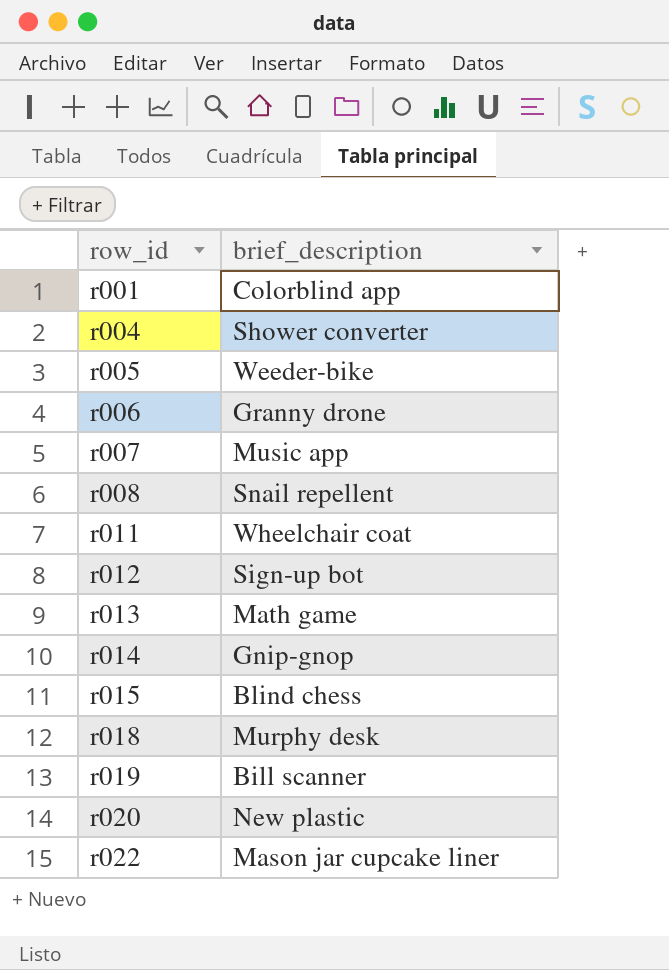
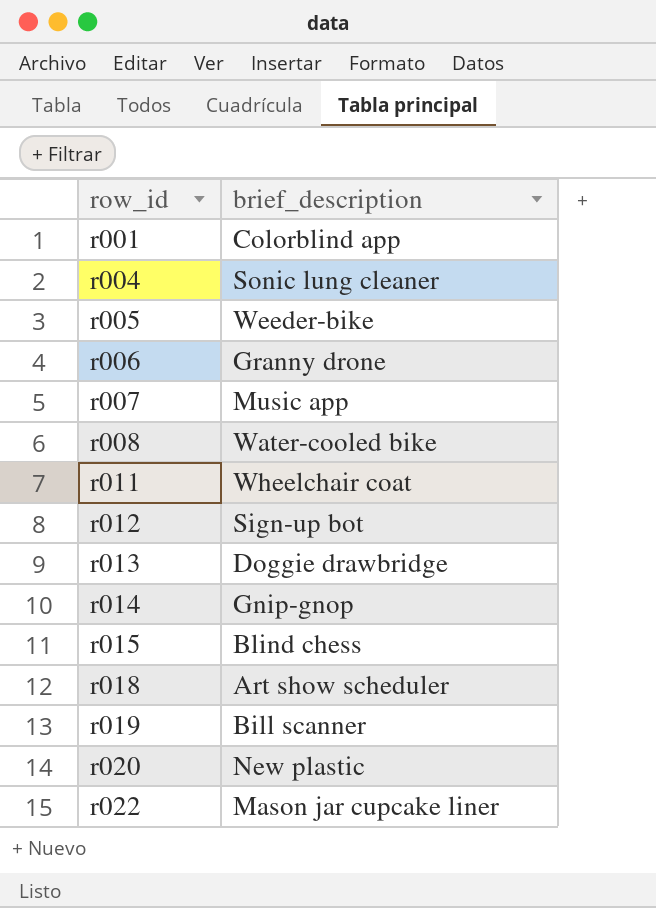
r004 | brief_description: Shower converter -> Sonic lung cleaner
r008 | brief_description: Snail repellent -> Water-cooled bike
r013 | brief_description: Math game -> Doggie drawbridge
r018 | brief_description: Murphy desk -> Art show scheduler

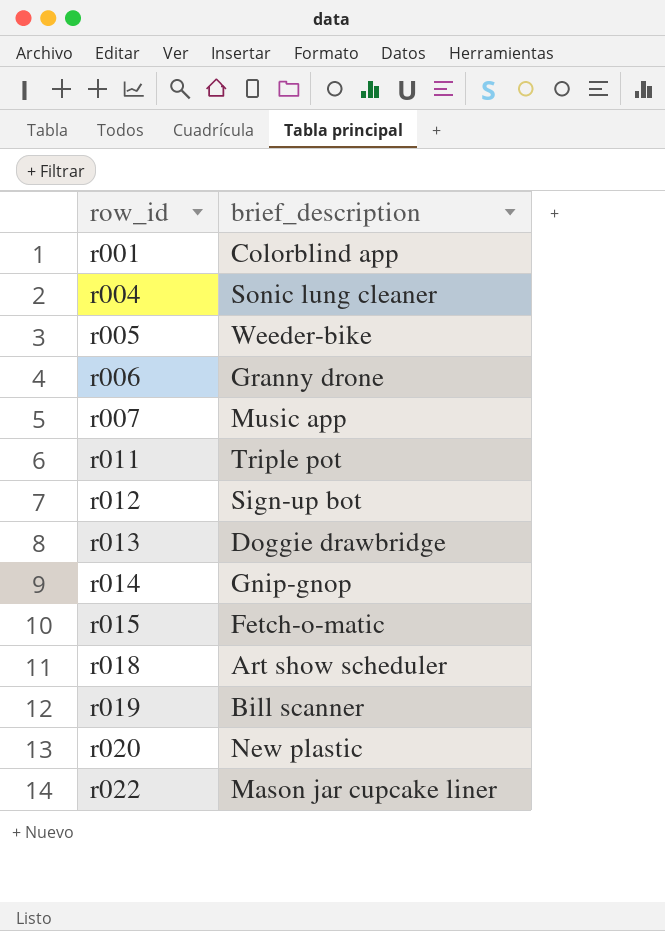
row r008: Water-cooled bike -> none
r011 | brief_description: Wheelchair coat -> Triple pot
r015 | brief_description: Blind chess -> Fetch-o-matic

